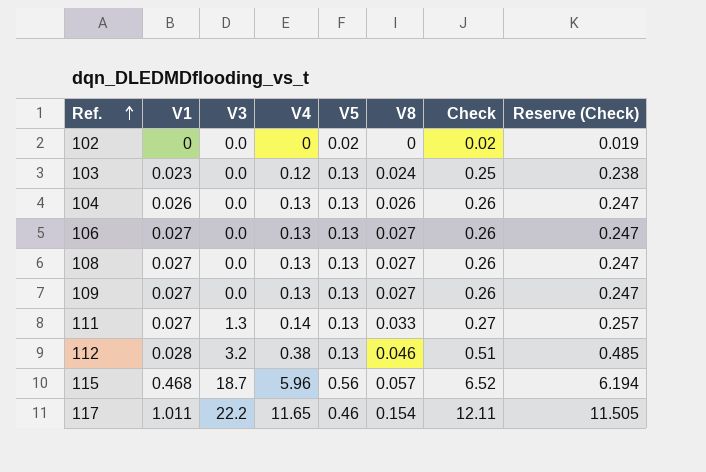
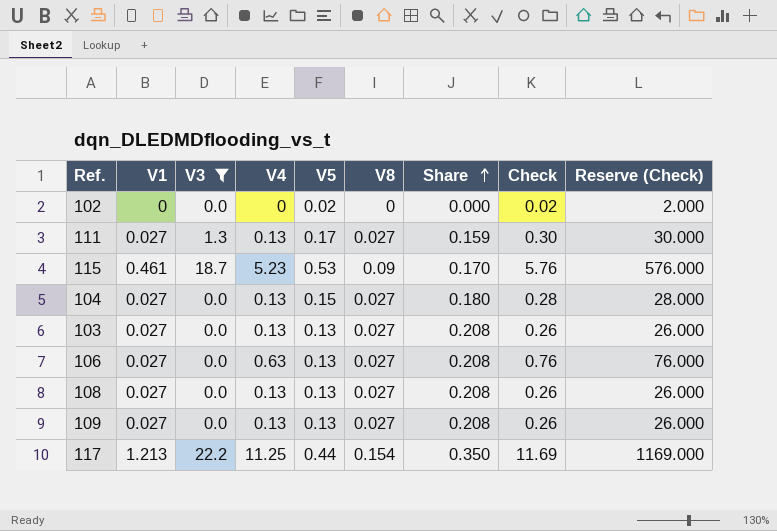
filter: none -> V3 != 3.2
row order: Ref. ascending -> Share ascending
column Share | formula: none -> [V8] / [V5]
column Reserve (Check) | formula: [Check] * 0.95 -> [Check] * 100
111 | V4: 0.14 -> 0.13
111 | V5: 0.13 -> 0.17
111 | V8: 0.033 -> 0.027
111 | Check: 0.27 -> 0.30
115 | V1: 0.468 -> 0.461
115 | V4: 5.96 -> 5.23
115 | V5: 0.56 -> 0.53
115 | V8: 0.057 -> 0.09
115 | Check: 6.52 -> 5.76
104 | V1: 0.026 -> 0.027
104 | V5: 0.13 -> 0.15
104 | V8: 0.026 -> 0.027
104 | Check: 0.26 -> 0.28
103 | V1: 0.023 -> 0.027
103 | V4: 0.12 -> 0.13
103 | V8: 0.024 -> 0.027
103 | Check: 0.25 -> 0.26
106 | V4: 0.13 -> 0.63
106 | Check: 0.26 -> 0.76
117 | V1: 1.011 -> 1.213
117 | V4: 11.65 -> 11.25
117 | V5: 0.46 -> 0.44
117 | Check: 12.11 -> 11.69

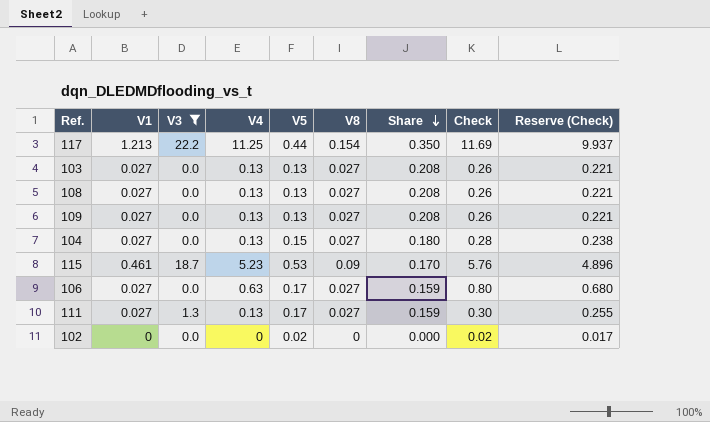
row order: Share ascending -> Share descending
column Reserve (Check) | formula: [Check] * 100 -> [Check] * 0.85
106 | V5: 0.13 -> 0.17
106 | Share: 0.208 -> 0.159
106 | Check: 0.76 -> 0.80

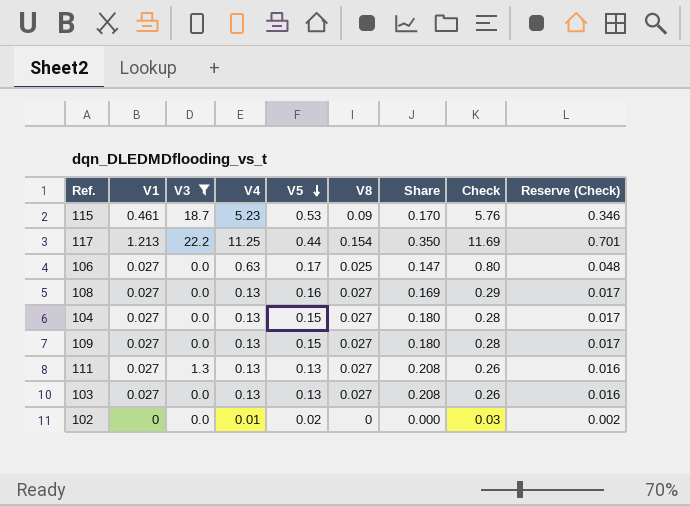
row order: Share descending -> V5 descending
column Reserve (Check) | formula: [Check] * 0.85 -> [Check] * 0.06
106 | V8: 0.027 -> 0.025
106 | Share: 0.159 -> 0.147
108 | V5: 0.13 -> 0.16
108 | Share: 0.208 -> 0.169
108 | Check: 0.26 -> 0.29
109 | V5: 0.13 -> 0.15
109 | Share: 0.208 -> 0.180
109 | Check: 0.26 -> 0.28
111 | V5: 0.17 -> 0.13
111 | Share: 0.159 -> 0.208
111 | Check: 0.30 -> 0.26
102 | V4: 0 -> 0.01
102 | Check: 0.02 -> 0.03

